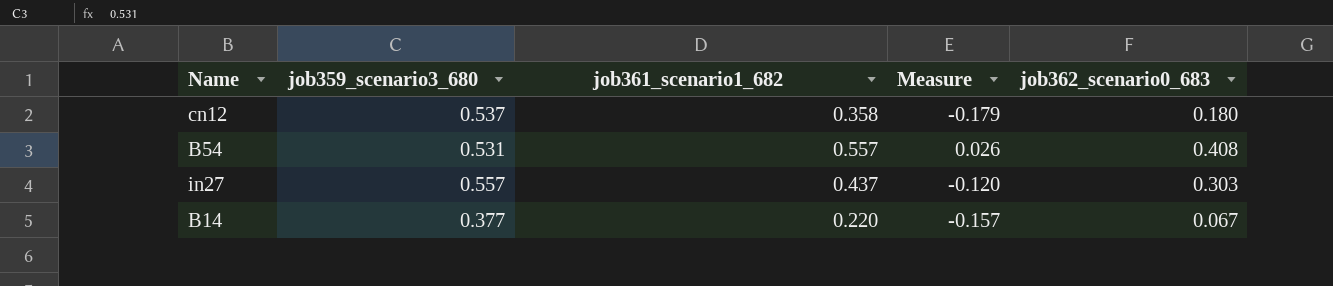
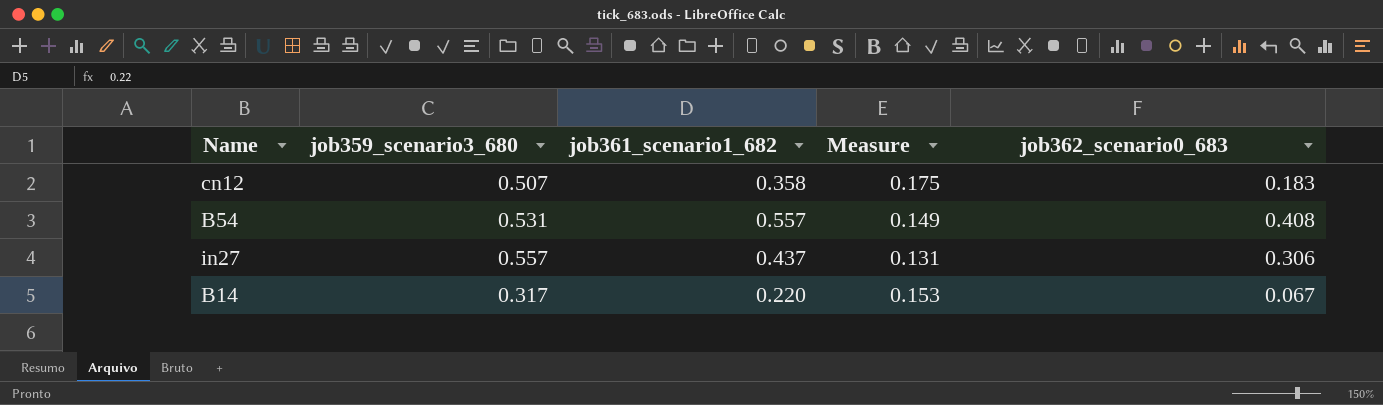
column Measure | formula: [job361_scenario1_682] - [job359_scenario3_680] -> [job361_scenario1_682] - [job362_scenario0_683]
cn12 | job359_scenario3_680: 0.537 -> 0.507
cn12 | job362_scenario0_683: 0.180 -> 0.183
in27 | job362_scenario0_683: 0.303 -> 0.306
B14 | job359_scenario3_680: 0.377 -> 0.317

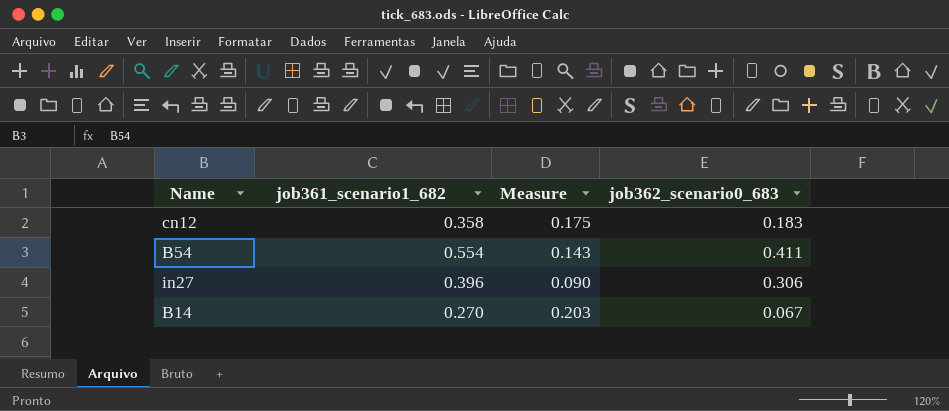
column job359_scenario3_680 | position: 2 -> none
B54 | job361_scenario1_682: 0.557 -> 0.554
B54 | Measure: 0.149 -> 0.143
B54 | job362_scenario0_683: 0.408 -> 0.411
in27 | job361_scenario1_682: 0.437 -> 0.396
in27 | Measure: 0.131 -> 0.090
B14 | job361_scenario1_682: 0.220 -> 0.270
B14 | Measure: 0.153 -> 0.203

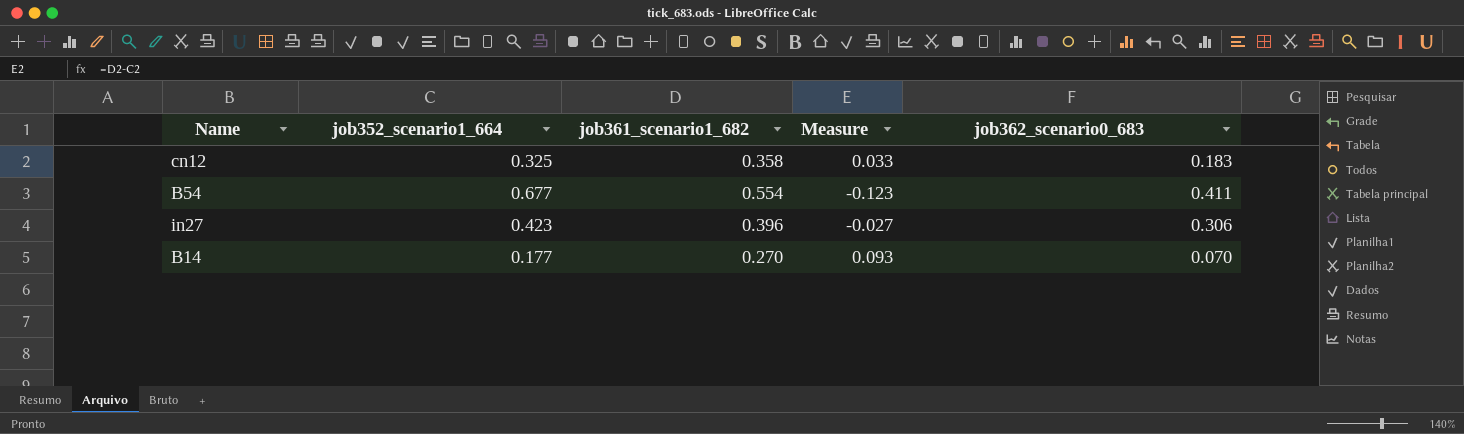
column job352_scenario1_664 | position: none -> 2
column Measure | formula: [job361_scenario1_682] - [job362_scenario0_683] -> [job361_scenario1_682] - [job352_scenario1_664]
B14 | job362_scenario0_683: 0.067 -> 0.070

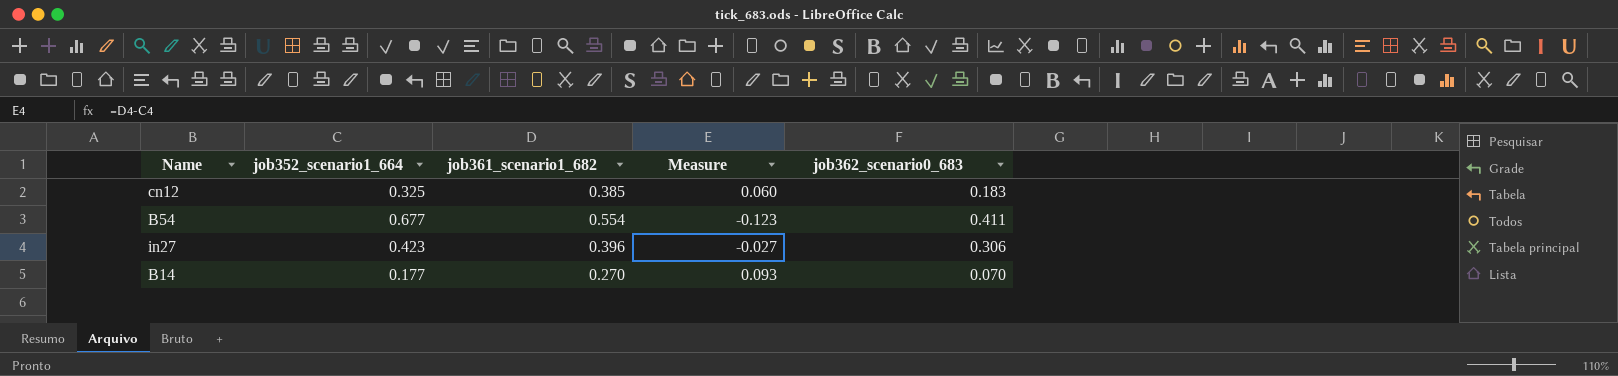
cn12 | job361_scenario1_682: 0.358 -> 0.385
cn12 | Measure: 0.033 -> 0.060

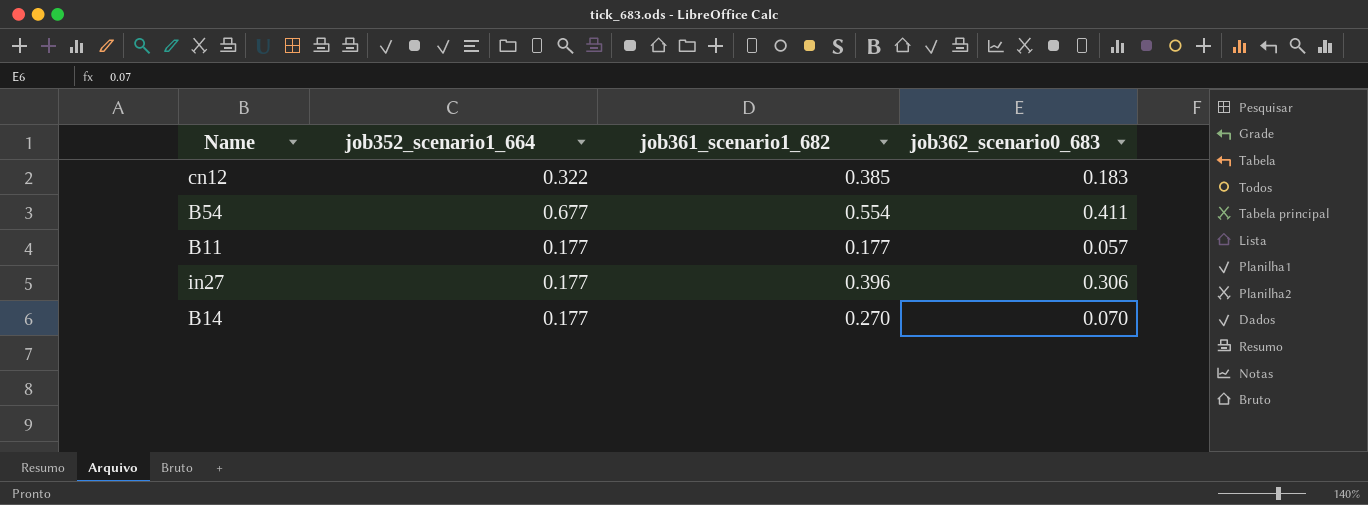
column Measure | formula: [job361_scenario1_682] - [job352_scenario1_664] -> none
cn12 | job352_scenario1_664: 0.325 -> 0.322
row B11: none -> 0.177 | 0.177 | 0.057
in27 | job352_scenario1_664: 0.423 -> 0.177

